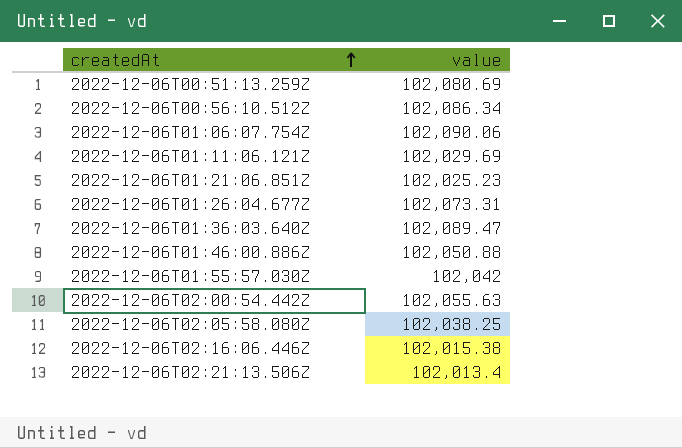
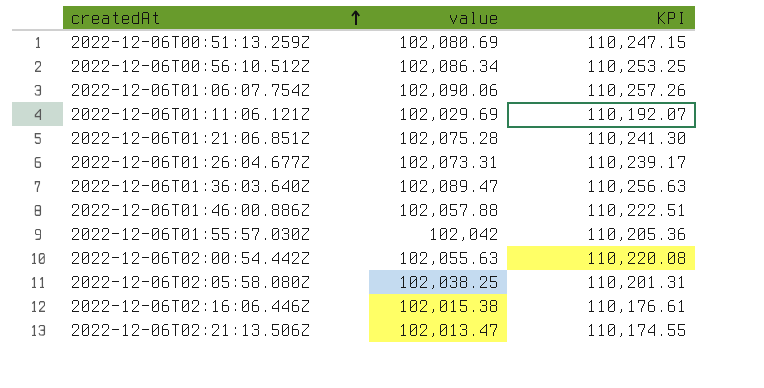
column KPI | formula: none -> [value] * 1.08
2022-12-06T01:21:06.851Z | value: 102,025.23 -> 102,075.28
2022-12-06T01:46:00.886Z | value: 102,050.88 -> 102,057.88
2022-12-06T02:21:13.506Z | value: 102,013.4 -> 102,013.47

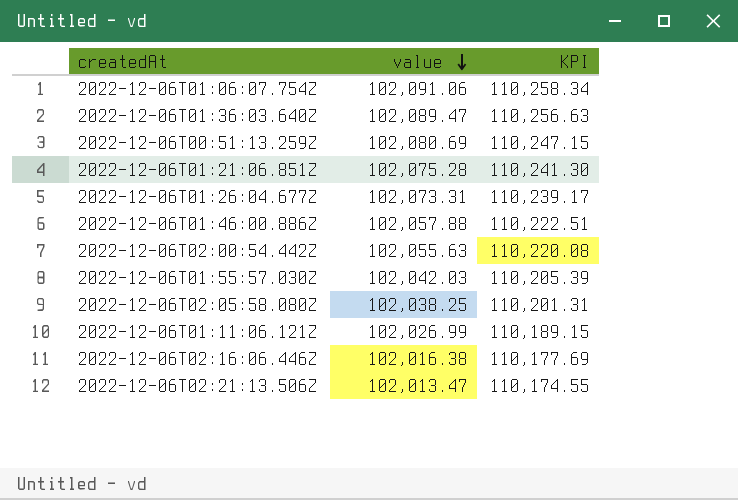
row order: createdAt ascending -> value descending
row 2022-12-06T00:56:10.512Z: 102,086.34 | 110,253.25 -> none
2022-12-06T01:06:07.754Z | value: 102,090.06 -> 102,091.06
2022-12-06T01:06:07.754Z | KPI: 110,257.26 -> 110,258.34
2022-12-06T01:55:57.030Z | value: 102,042 -> 102,042.03
2022-12-06T01:55:57.030Z | KPI: 110,205.36 -> 110,205.39
2022-12-06T01:11:06.121Z | value: 102,029.69 -> 102,026.99
2022-12-06T01:11:06.121Z | KPI: 110,192.07 -> 110,189.15
2022-12-06T02:16:06.446Z | value: 102,015.38 -> 102,016.38
2022-12-06T02:16:06.446Z | KPI: 110,176.61 -> 110,177.69

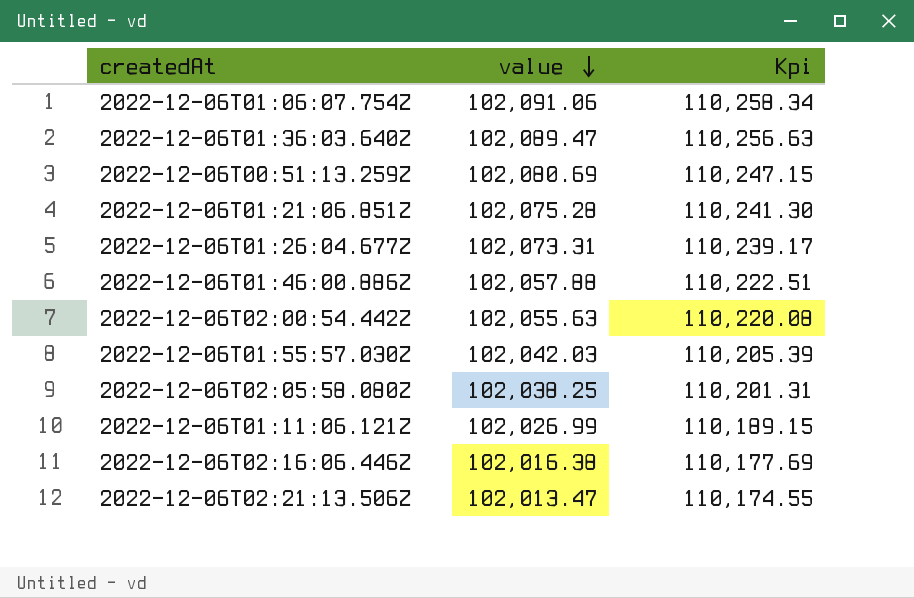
column name: KPI -> Kpi

